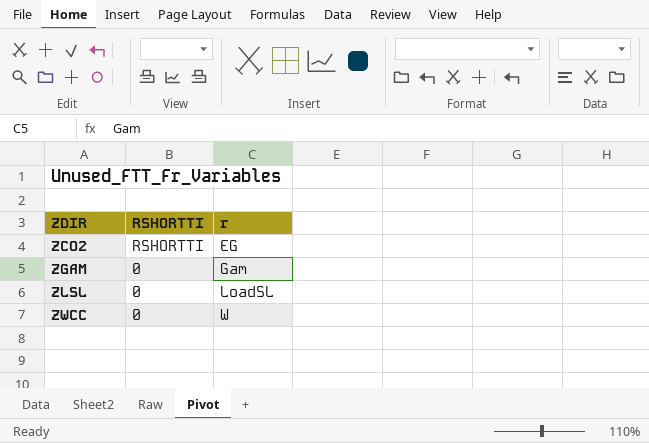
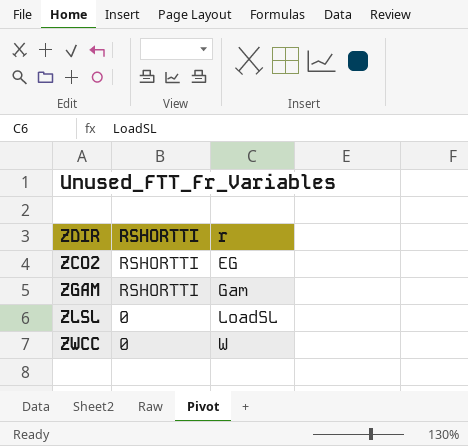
ZGAM | RSHORTTI: 0 -> RSHORTTI

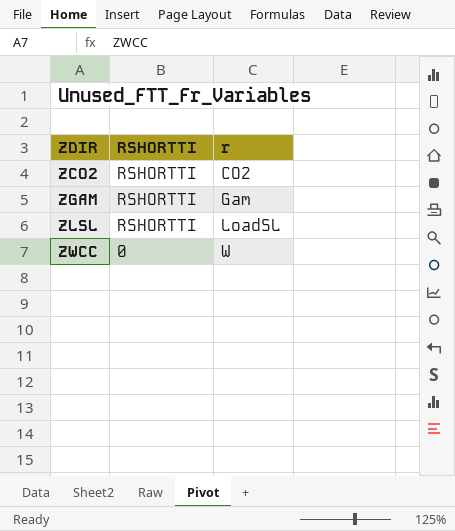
ZCO2 | r: EG -> CO2
ZLSL | RSHORTTI: 0 -> RSHORTTI

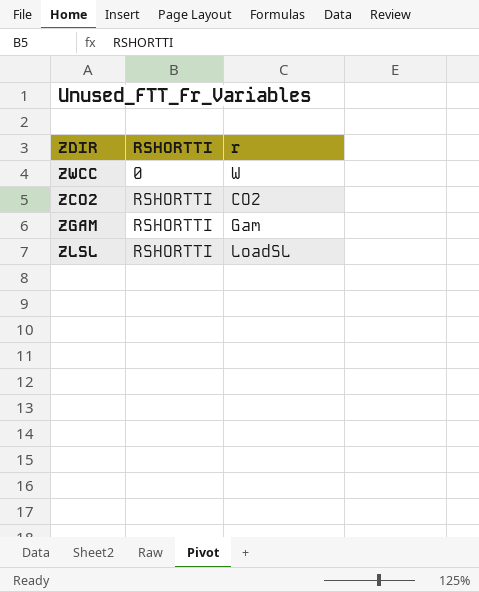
row order: ZDIR ascending -> RSHORTTI ascending

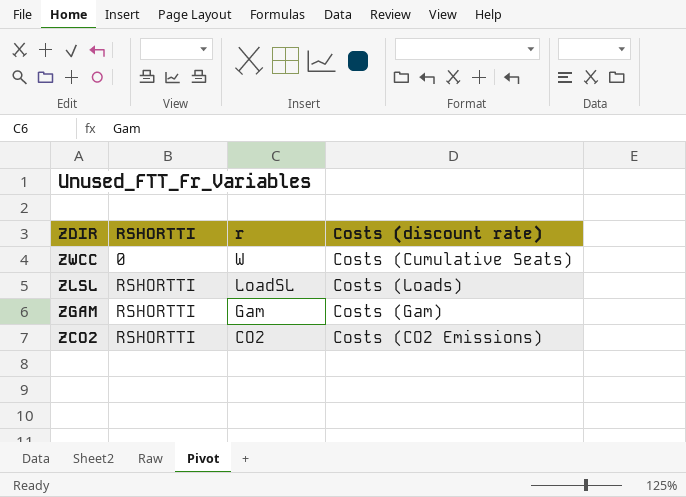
row order: RSHORTTI ascending -> ZDIR descending
column Costs (discount rate) | position: none -> 4

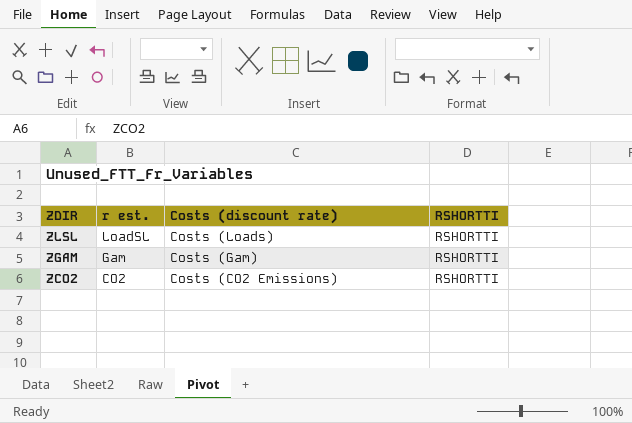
column name: r -> r est.
column RSHORTTI | position: 2 -> 4
row ZWCC: 0 | W | Costs (Cumulative Seats) -> none

